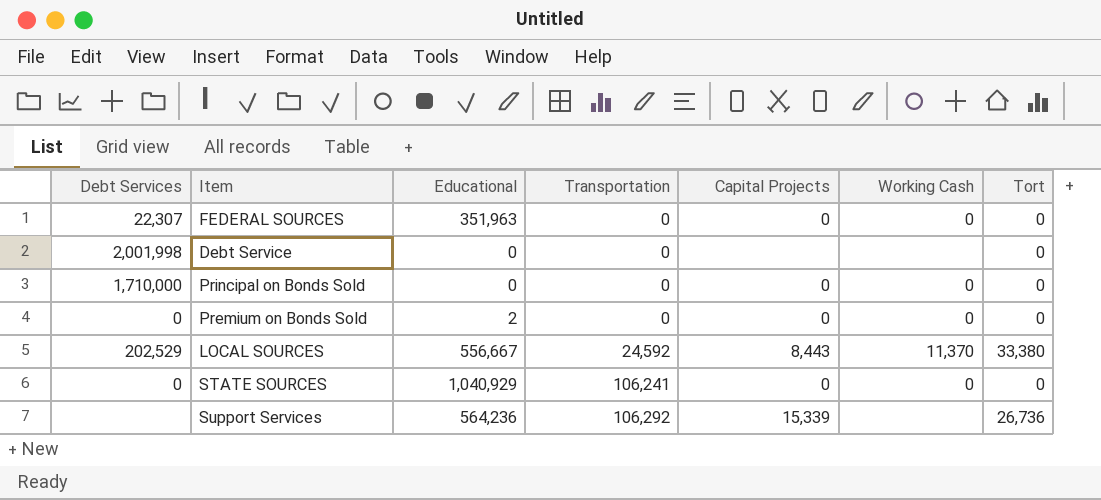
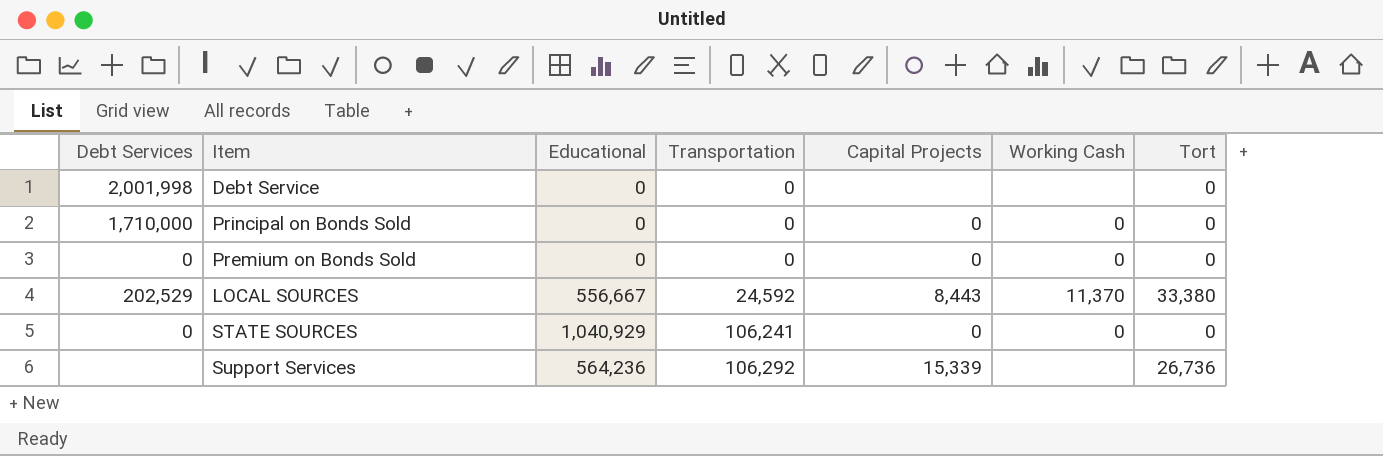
row FEDERAL SOURCES: 22,307 | 351,963 | 0 | 0 | 0 | 0 -> none
Premium on Bonds Sold | Educational: 2 -> 0

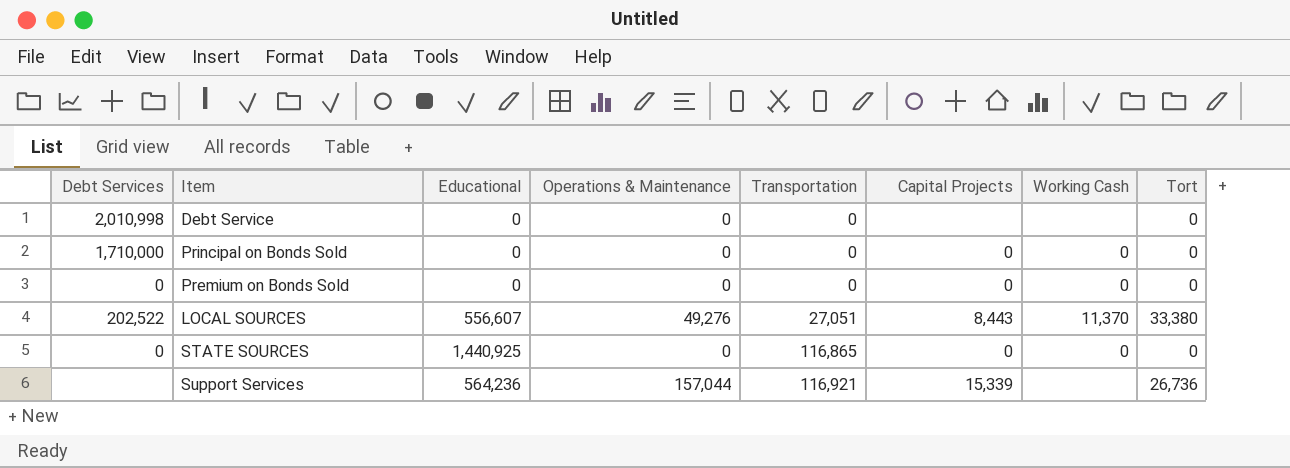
column Operations & Maintenance | position: none -> 4
Debt Service | Debt Services: 2,001,998 -> 2,010,998
LOCAL SOURCES | Debt Services: 202,529 -> 202,522
LOCAL SOURCES | Educational: 556,667 -> 556,607
LOCAL SOURCES | Transportation: 24,592 -> 27,051
STATE SOURCES | Educational: 1,040,929 -> 1,440,925
STATE SOURCES | Transportation: 106,241 -> 116,865
Support Services | Transportation: 106,292 -> 116,921

